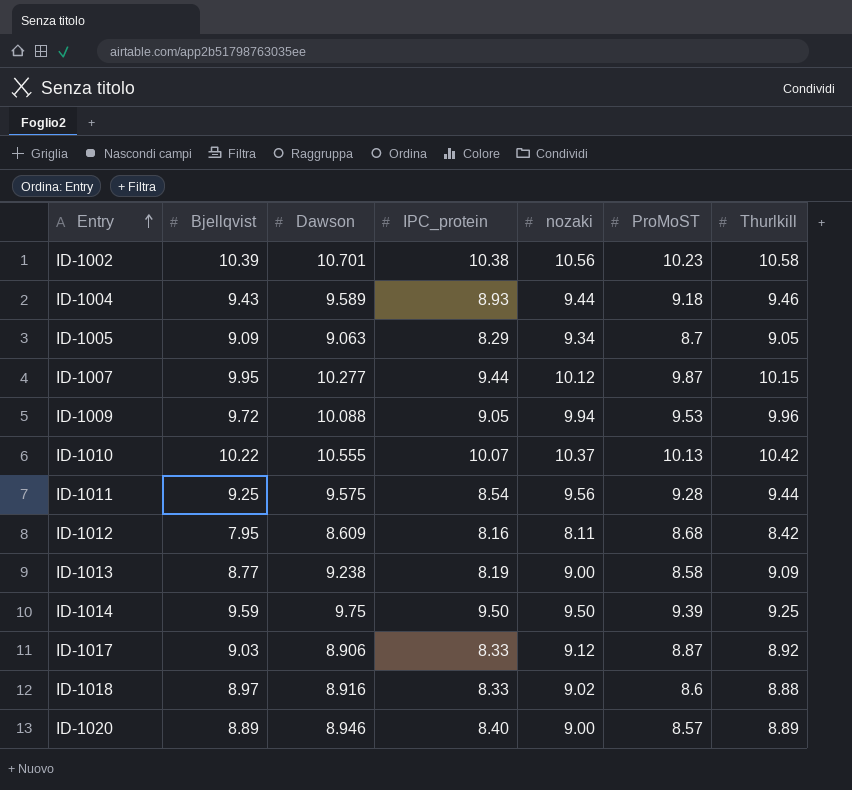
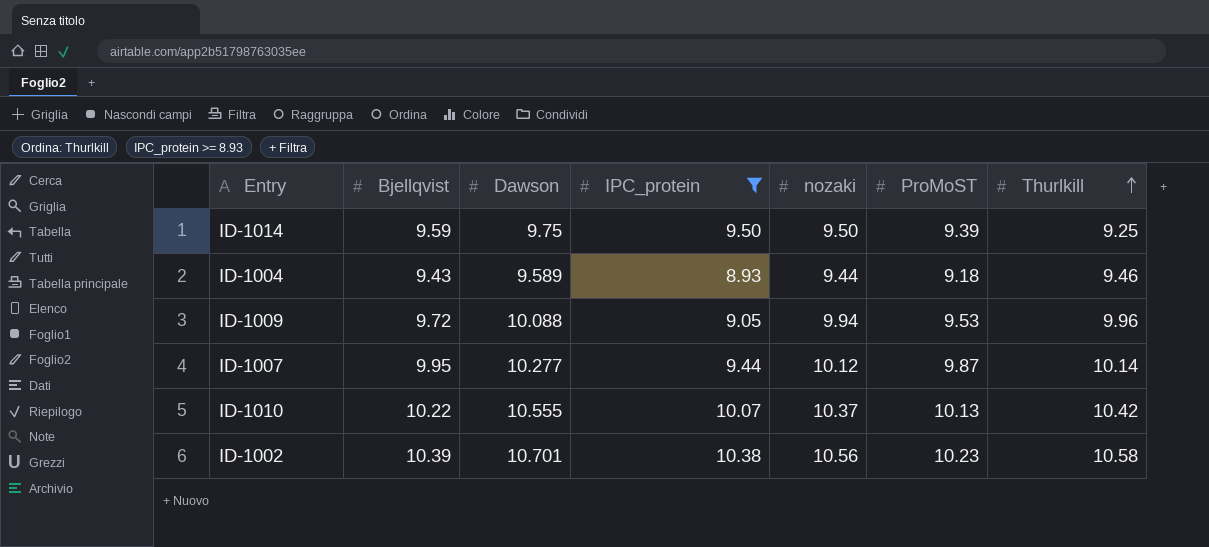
filter: none -> IPC_protein >= 8.93
row order: Entry ascending -> Thurlkill ascending
ID-1007 | Thurlkill: 10.15 -> 10.14

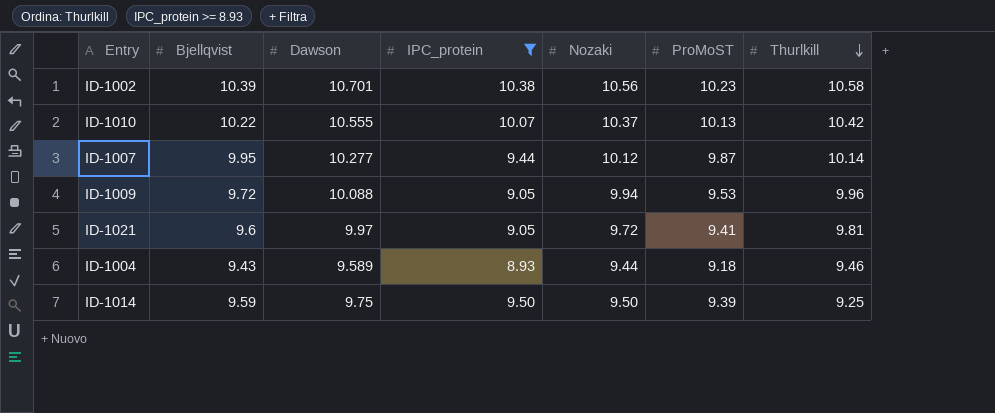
row order: Thurlkill ascending -> Thurlkill descending
column name: nozaki -> Nozaki
row ID-1021: none -> 9.6 | 9.97 | 9.05 | 9.72 | 9.41 | 9.81

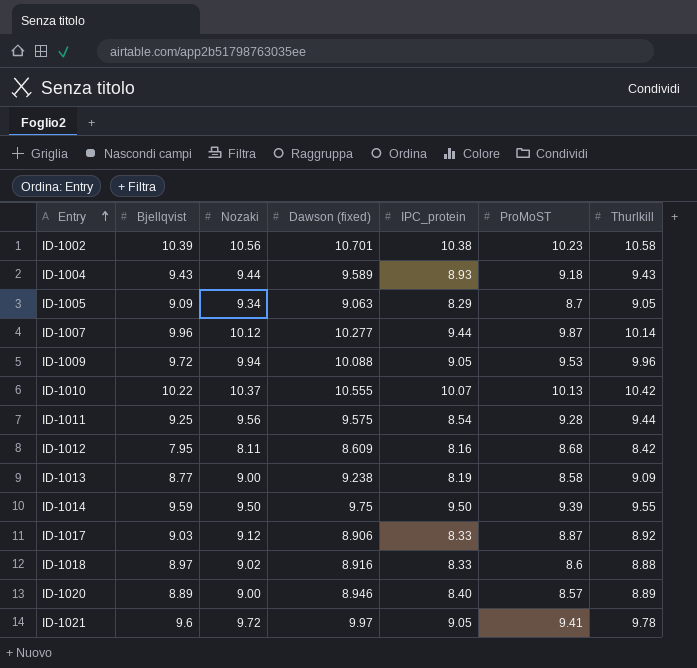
filter: IPC_protein >= 8.93 -> none
row order: Thurlkill descending -> Entry ascending
column Nozaki | position: 5 -> 3
column name: Dawson -> Dawson (fixed)
ID-1004 | Thurlkill: 9.46 -> 9.43
ID-1007 | Bjellqvist: 9.95 -> 9.96
ID-1014 | Thurlkill: 9.25 -> 9.55
ID-1021 | Thurlkill: 9.81 -> 9.78

